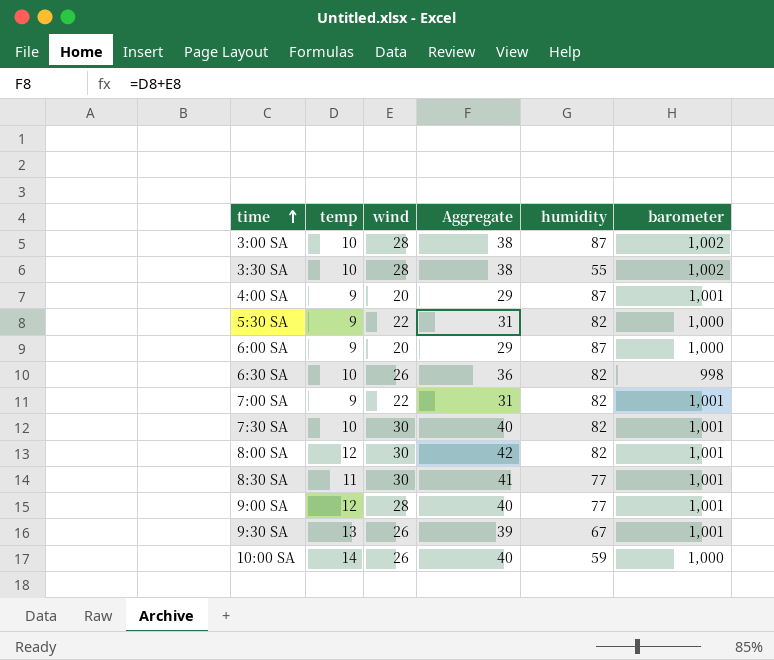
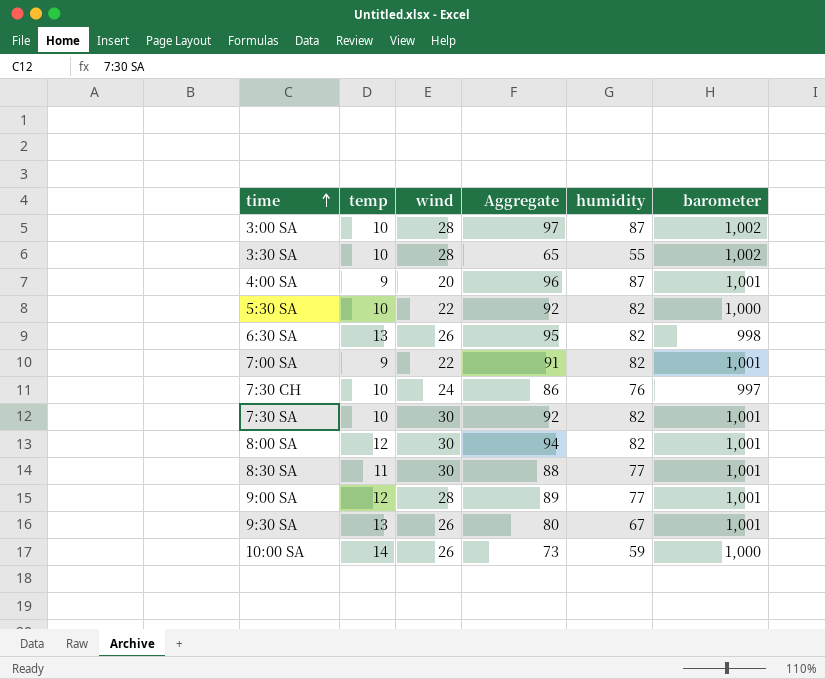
column Aggregate | formula: [temp] + [wind] -> [temp] + [humidity]
row 6:00 SA: 9 | 20 | 29 | 87 | 1,000 -> none
5:30 SA | temp: 9 -> 10
6:30 SA | temp: 10 -> 13
row 7:30 CH: none -> 10 | 24 | 86 | 76 | 997

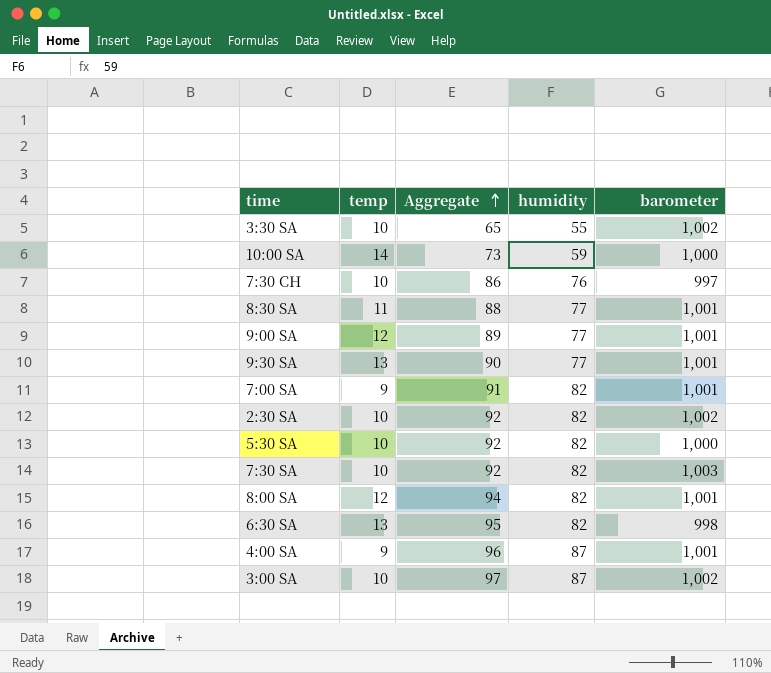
row order: time ascending -> Aggregate ascending
column wind | position: 3 -> none
9:30 SA | Aggregate: 80 -> 90
9:30 SA | humidity: 67 -> 77
row 2:30 SA: none -> 10 | 92 | 82 | 1,002
7:30 SA | barometer: 1,001 -> 1,003

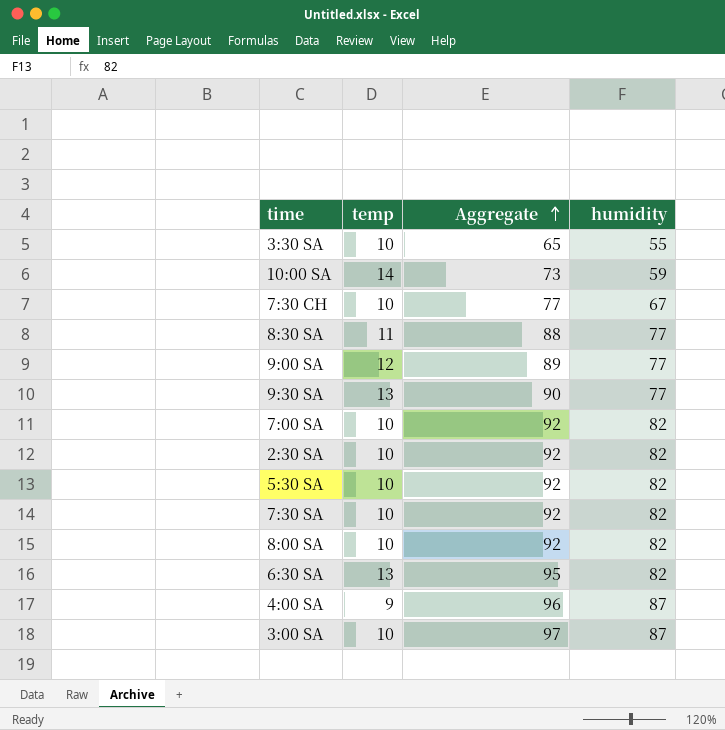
column barometer | position: 5 -> none
7:30 CH | Aggregate: 86 -> 77
7:30 CH | humidity: 76 -> 67
7:00 SA | temp: 9 -> 10
7:00 SA | Aggregate: 91 -> 92
8:00 SA | temp: 12 -> 10
8:00 SA | Aggregate: 94 -> 92

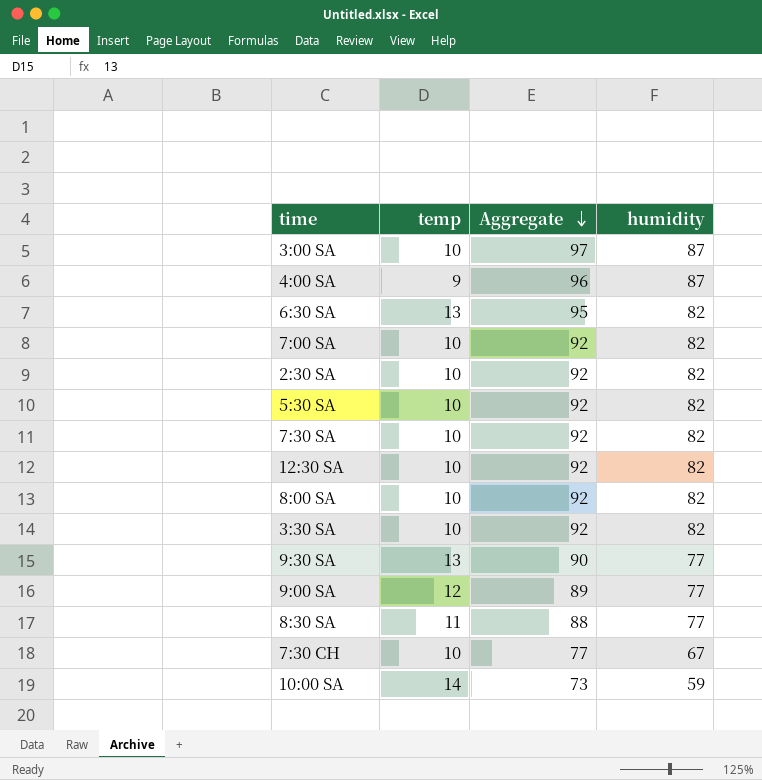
row order: Aggregate ascending -> Aggregate descending
row 12:30 SA: none -> 10 | 92 | 82
3:30 SA | Aggregate: 65 -> 92
3:30 SA | humidity: 55 -> 82

